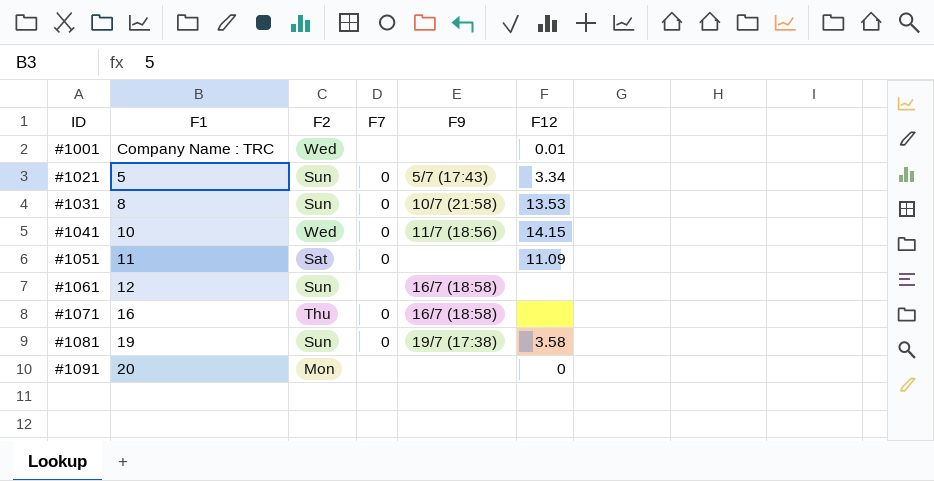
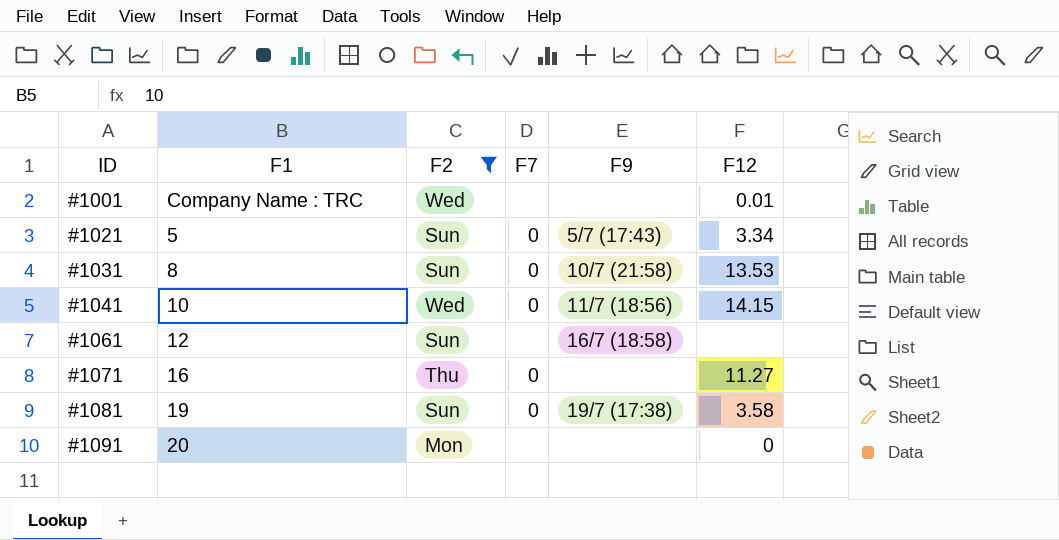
filter: none -> F2 != Sat
#1071 | F9: 16/7 (18:58) -> none
#1071 | F12: none -> 11.27

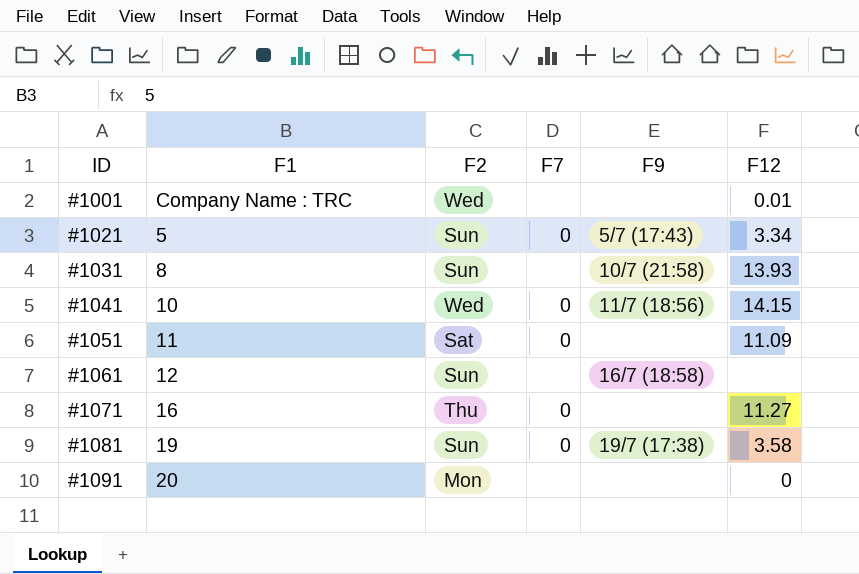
filter: F2 != Sat -> none
#1031 | F7: 0 -> none
#1031 | F12: 13.53 -> 13.93

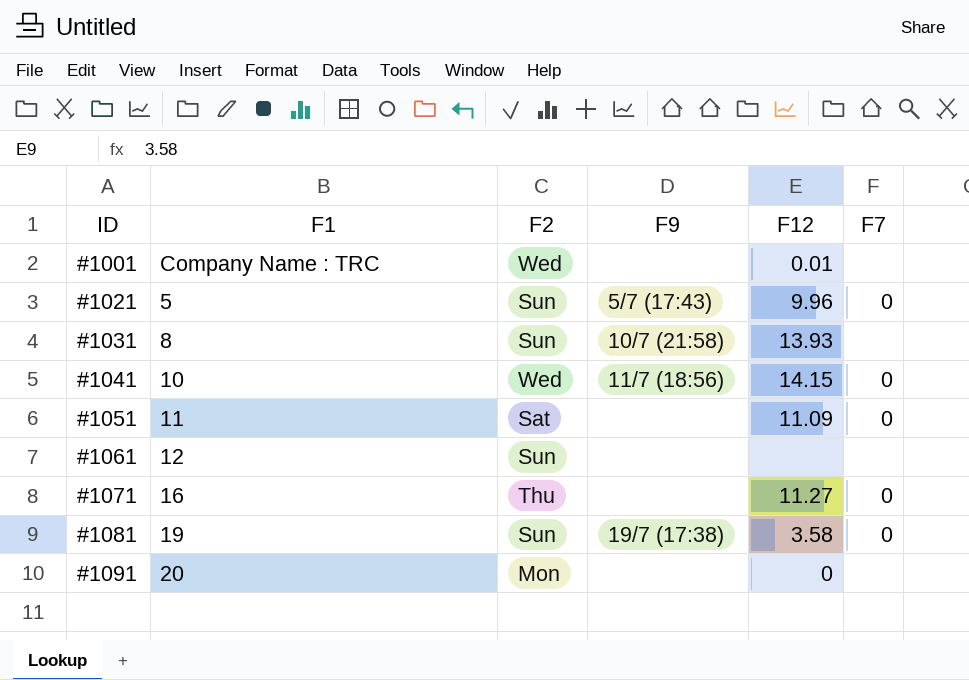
column F7 | position: 4 -> 6
#1021 | F12: 3.34 -> 9.96
#1061 | F9: 16/7 (18:58) -> none

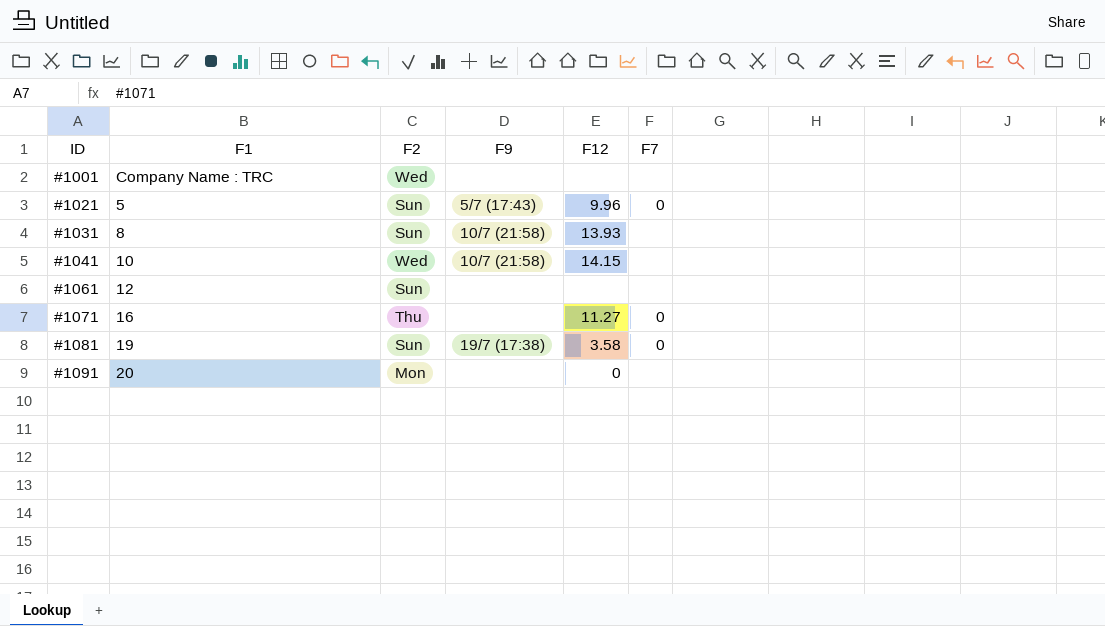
row #1051: 11 | Sat | none | 11.09 | 0 -> none
#1001 | F12: 0.01 -> none
#1041 | F9: 11/7 (18:56) -> 10/7 (21:58)
#1041 | F7: 0 -> none

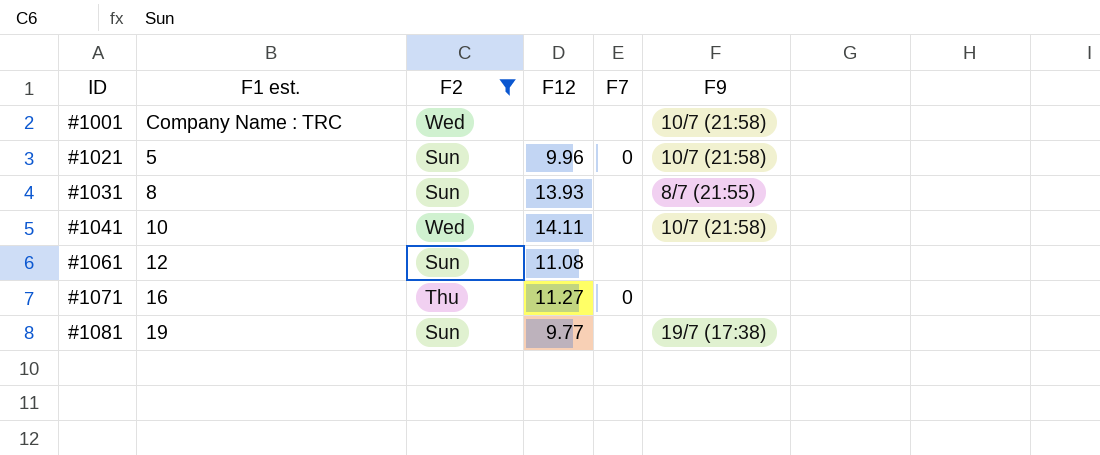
filter: none -> F2 != Mon
column name: F1 -> F1 est.
column F9 | position: 4 -> 6
#1001 | F9: none -> 10/7 (21:58)
#1021 | F9: 5/7 (17:43) -> 10/7 (21:58)
#1031 | F9: 10/7 (21:58) -> 8/7 (21:55)
#1041 | F12: 14.15 -> 14.11
#1061 | F12: none -> 11.08
#1081 | F12: 3.58 -> 9.77
#1081 | F7: 0 -> none

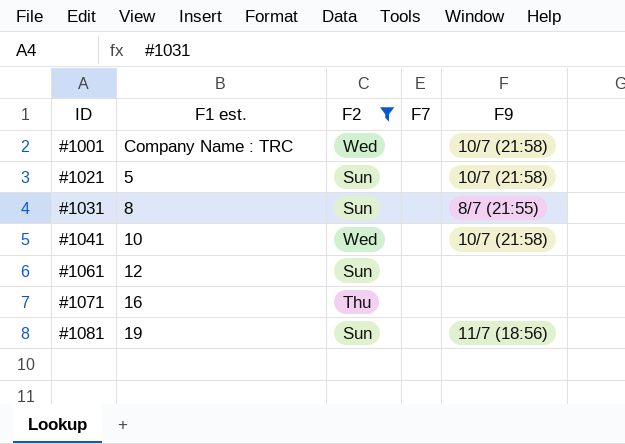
column F12 | position: 4 -> none
#1021 | F7: 0 -> none
#1071 | F7: 0 -> none
#1081 | F9: 19/7 (17:38) -> 11/7 (18:56)

